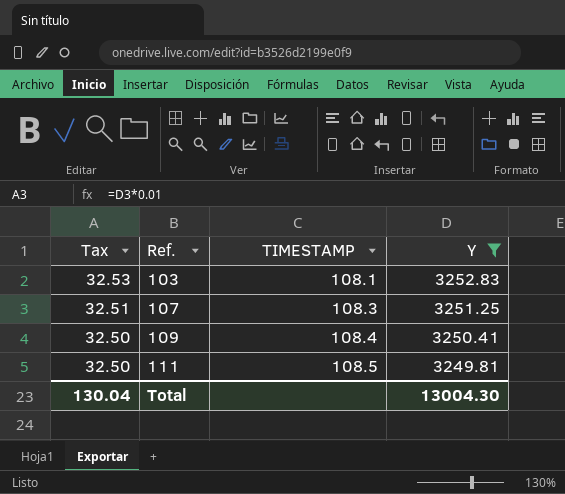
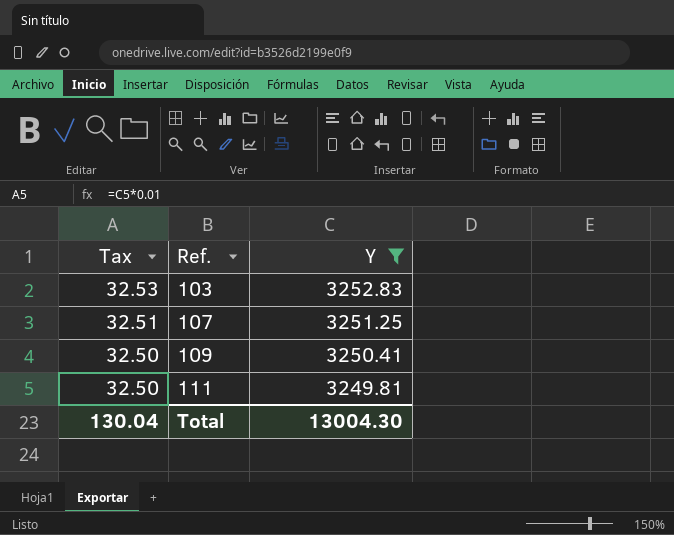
column TIMESTAMP | position: 3 -> none

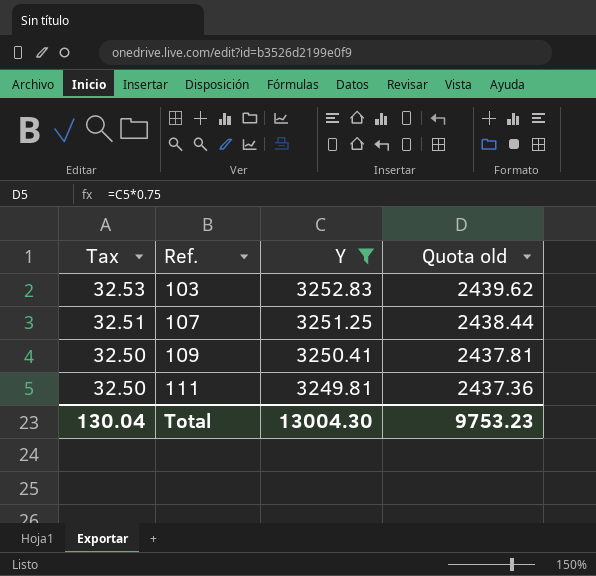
column Quota old | formula: none -> [Y] * 0.75

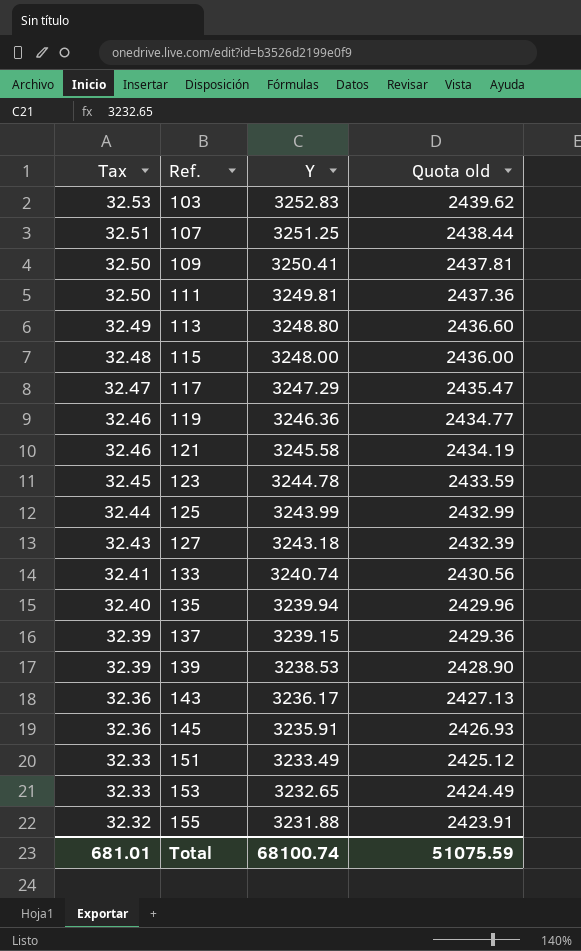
filter: Y >= 3249.81 -> none
Total | Tax: 130.04 -> 681.01
Total | Y: 13004.30 -> 68100.74
Total | Quota old: 9753.23 -> 51075.59

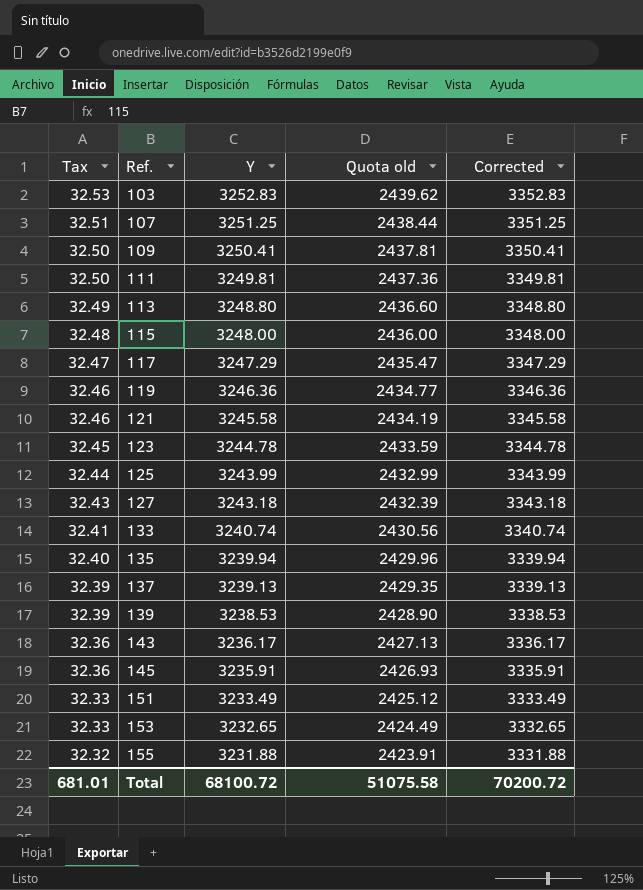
column Corrected | formula: none -> [Y] + 100
137 | Y: 3239.15 -> 3239.13
137 | Quota old: 2429.36 -> 2429.35
Total | Y: 68100.74 -> 68100.72
Total | Quota old: 51075.59 -> 51075.58

